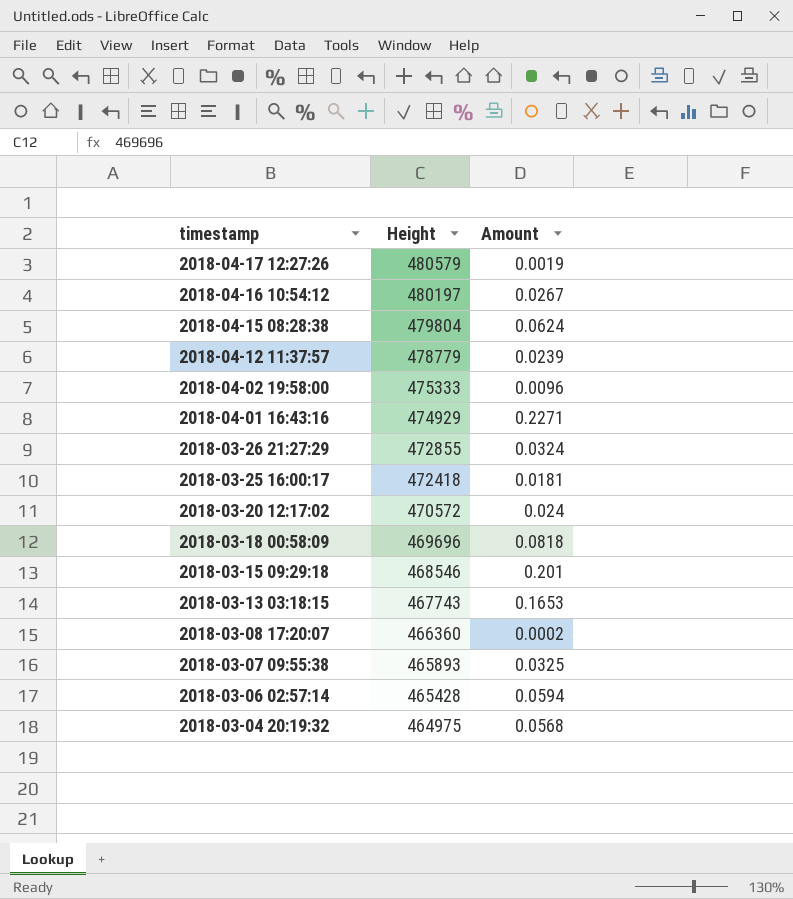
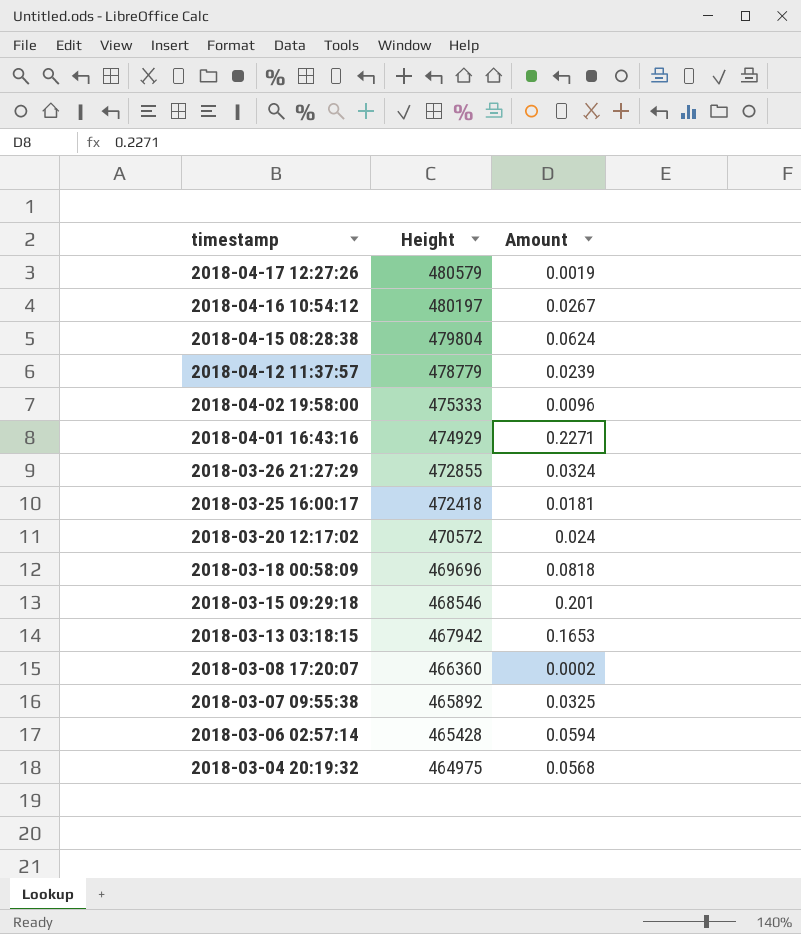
2018-03-13 03:18:15 | Height: 467743 -> 467942
2018-03-07 09:55:38 | Height: 465893 -> 465892

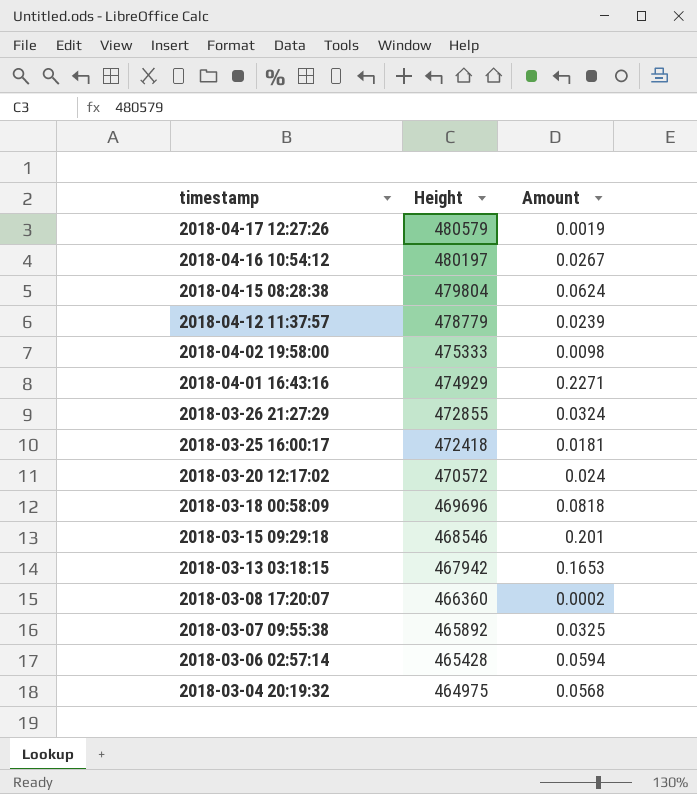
2018-04-02 19:58:00 | Amount: 0.0096 -> 0.0098

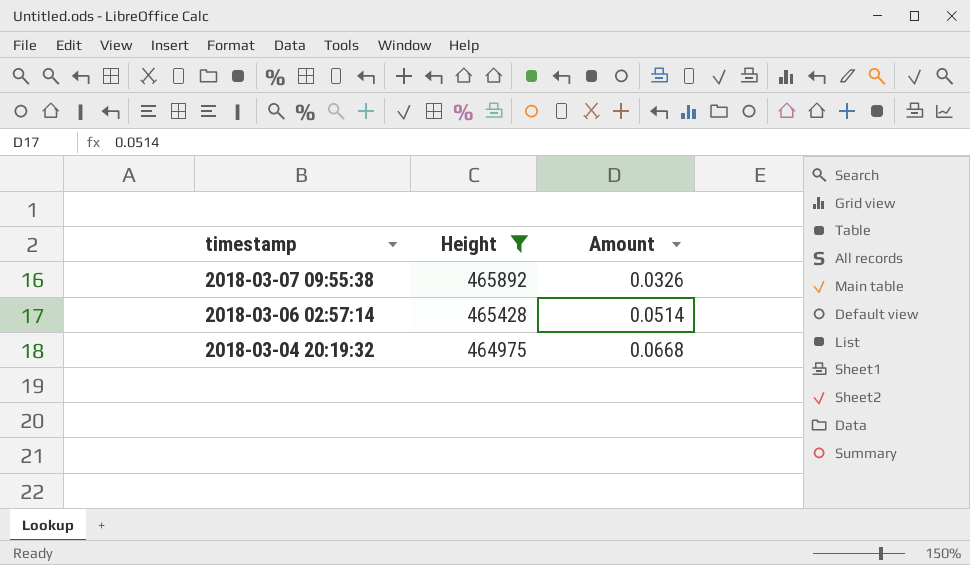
filter: none -> Height <= 465892
2018-03-07 09:55:38 | Amount: 0.0325 -> 0.0326
2018-03-06 02:57:14 | Amount: 0.0594 -> 0.0514
2018-03-04 20:19:32 | Amount: 0.0568 -> 0.0668

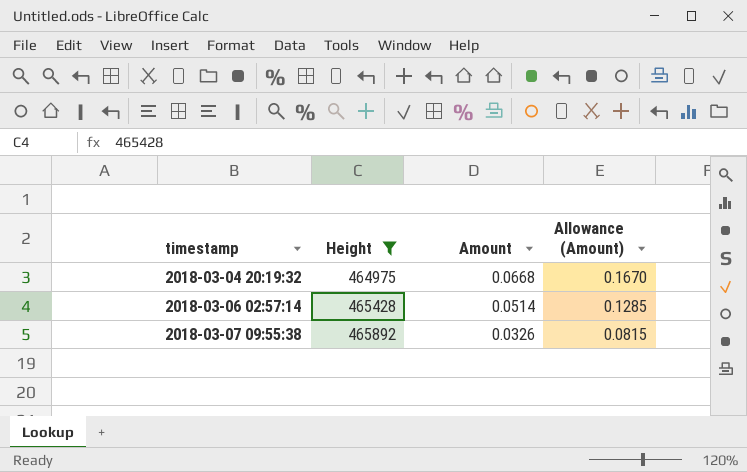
row order: timestamp descending -> timestamp ascending
column Allowance (Amount) | formula: none -> [Amount] * 2.5

